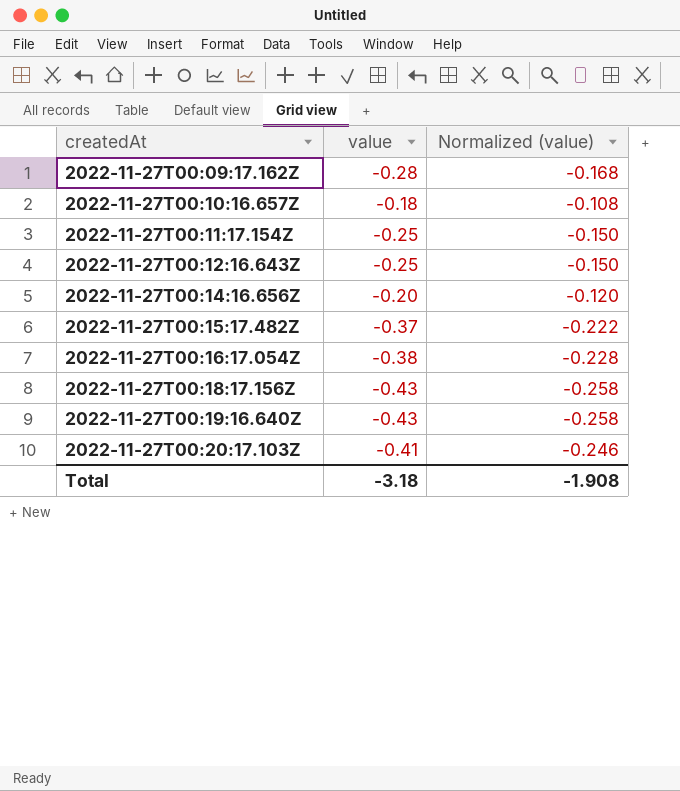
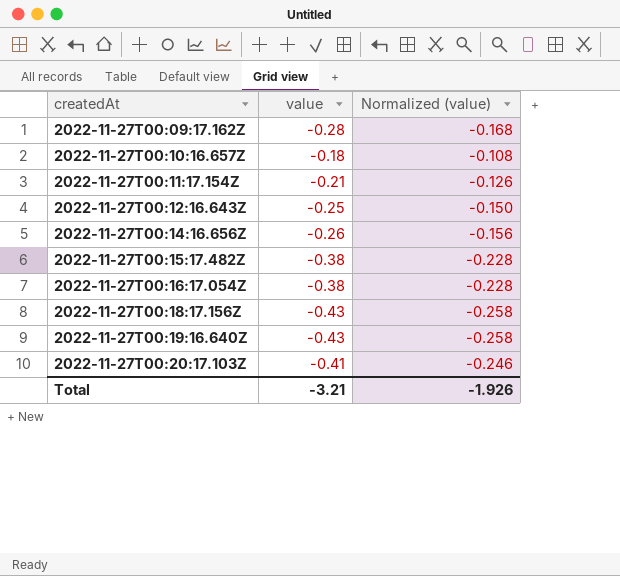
2022-11-27T00:11:17.154Z | value: -0.25 -> -0.21
2022-11-27T00:11:17.154Z | Normalized (value): -0.150 -> -0.126
2022-11-27T00:14:16.656Z | value: -0.20 -> -0.26
2022-11-27T00:14:16.656Z | Normalized (value): -0.120 -> -0.156
2022-11-27T00:15:17.482Z | value: -0.37 -> -0.38
2022-11-27T00:15:17.482Z | Normalized (value): -0.222 -> -0.228
Total | value: -3.18 -> -3.21
Total | Normalized (value): -1.908 -> -1.926

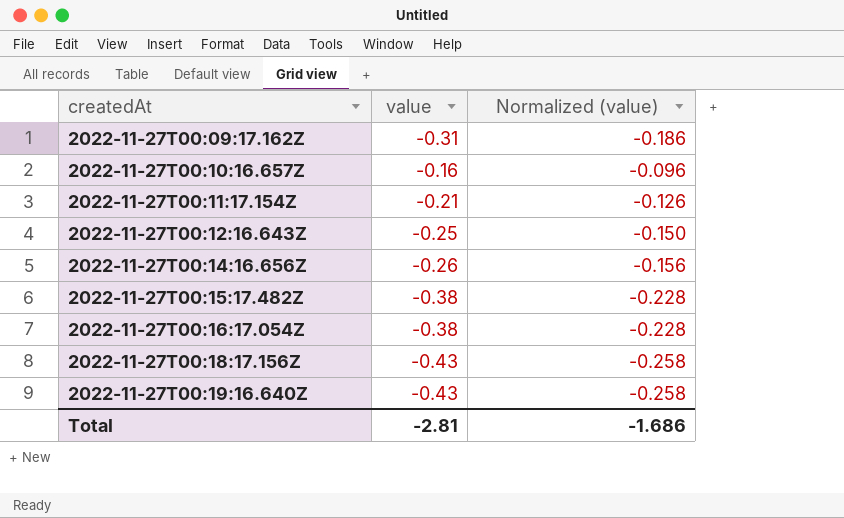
row 2022-11-27T00:20:17.103Z: -0.41 | -0.246 -> none
2022-11-27T00:09:17.162Z | value: -0.28 -> -0.31
2022-11-27T00:09:17.162Z | Normalized (value): -0.168 -> -0.186
2022-11-27T00:10:16.657Z | value: -0.18 -> -0.16
2022-11-27T00:10:16.657Z | Normalized (value): -0.108 -> -0.096
Total | value: -3.21 -> -2.81
Total | Normalized (value): -1.926 -> -1.686

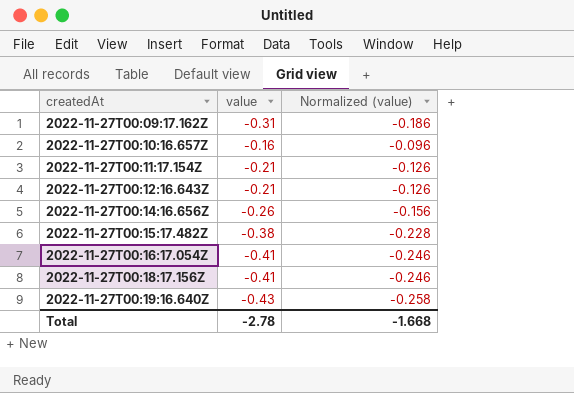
2022-11-27T00:12:16.643Z | value: -0.25 -> -0.21
2022-11-27T00:12:16.643Z | Normalized (value): -0.150 -> -0.126
2022-11-27T00:16:17.054Z | value: -0.38 -> -0.41
2022-11-27T00:16:17.054Z | Normalized (value): -0.228 -> -0.246
2022-11-27T00:18:17.156Z | value: -0.43 -> -0.41
2022-11-27T00:18:17.156Z | Normalized (value): -0.258 -> -0.246
Total | value: -2.81 -> -2.78
Total | Normalized (value): -1.686 -> -1.668

